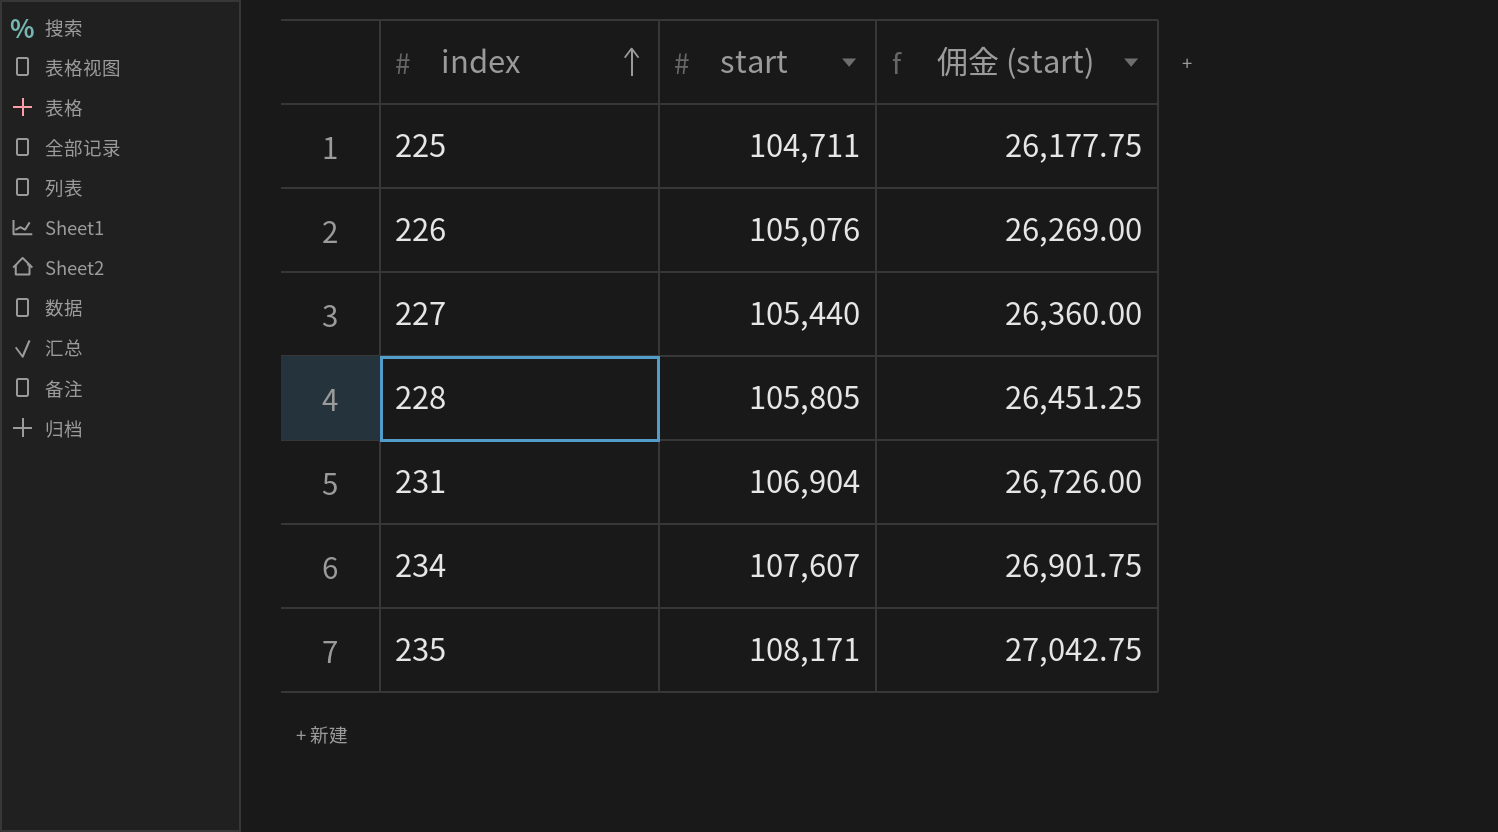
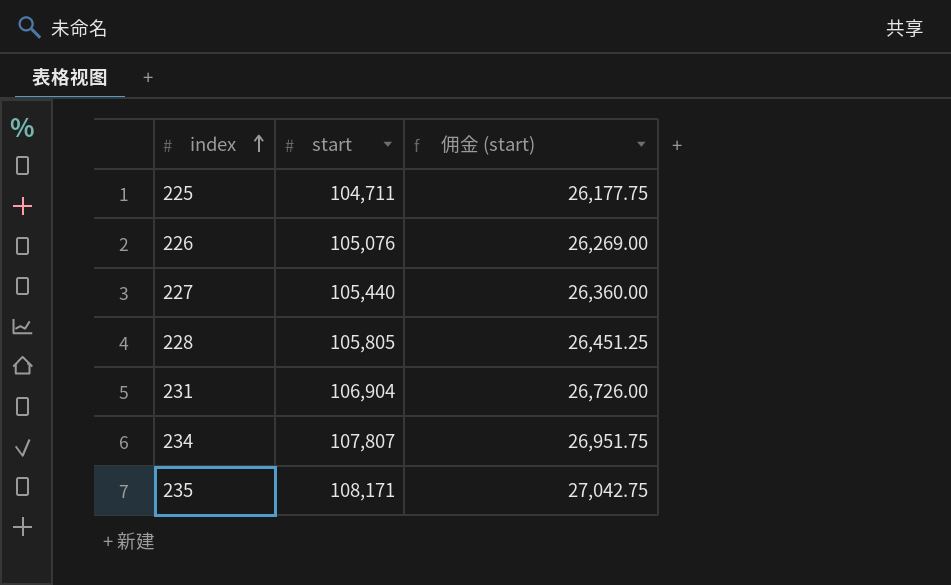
234 | start: 107,607 -> 107,807
234 | 佣金 (start): 26,901.75 -> 26,951.75

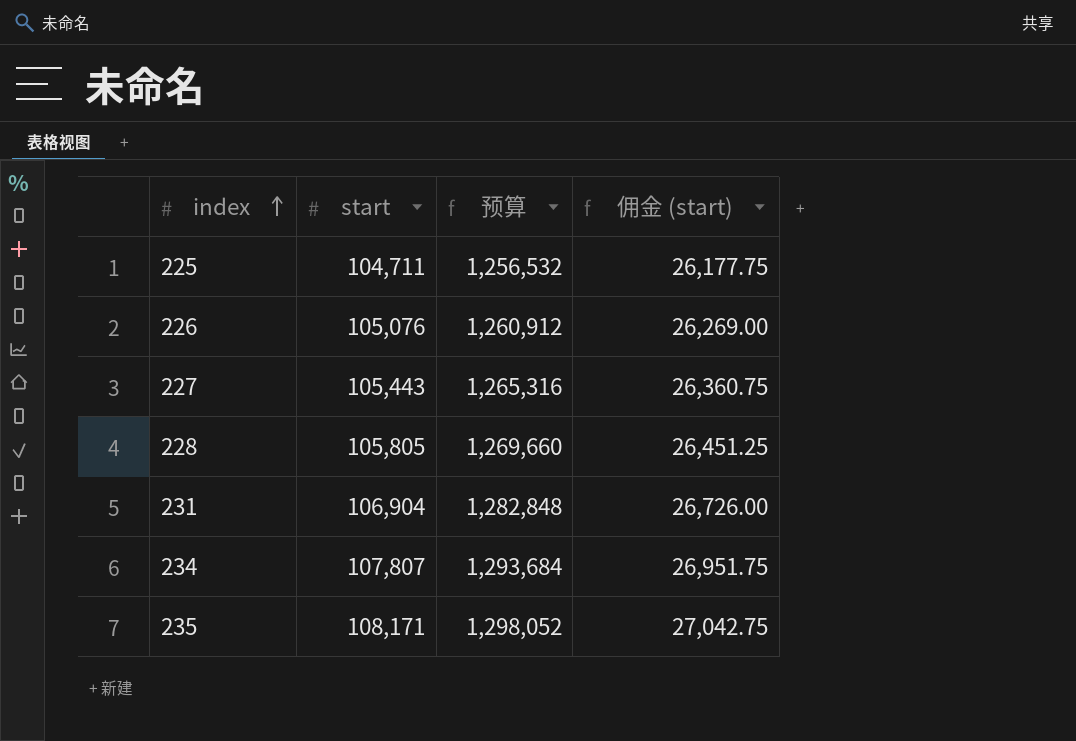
column 预算 | formula: none -> [start] * 12
227 | start: 105,440 -> 105,443
227 | 佣金 (start): 26,360.00 -> 26,360.75

